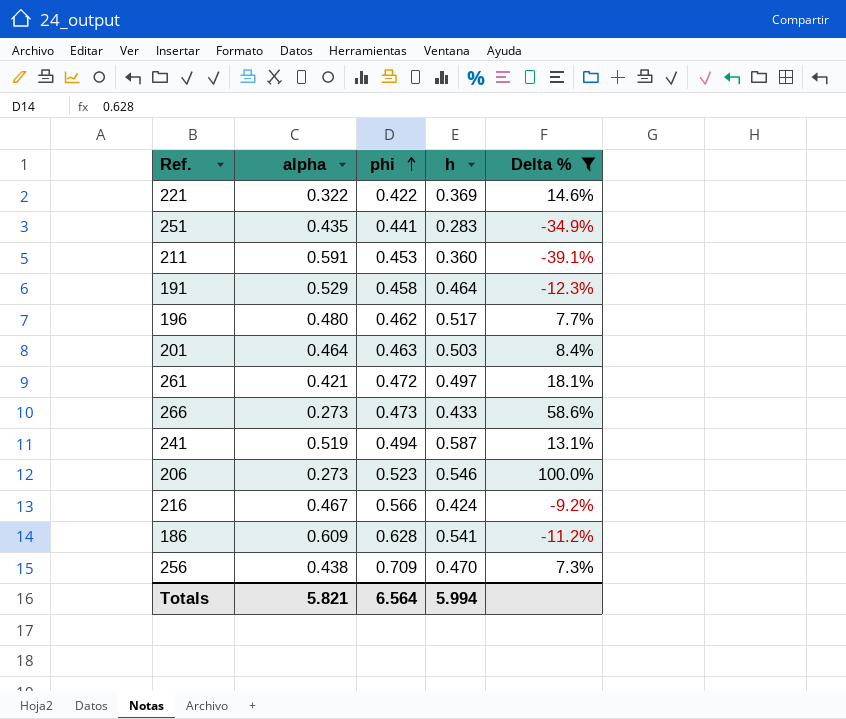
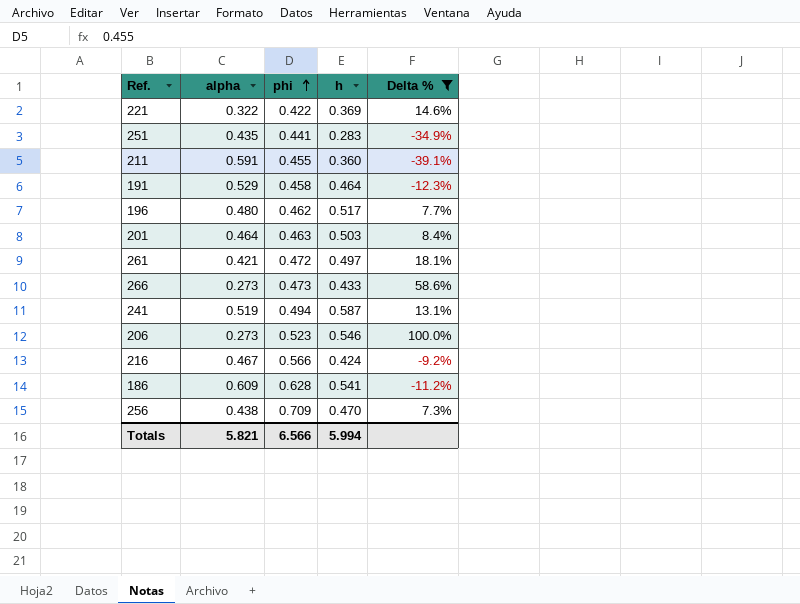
211 | phi: 0.453 -> 0.455
Totals | phi: 6.564 -> 6.566

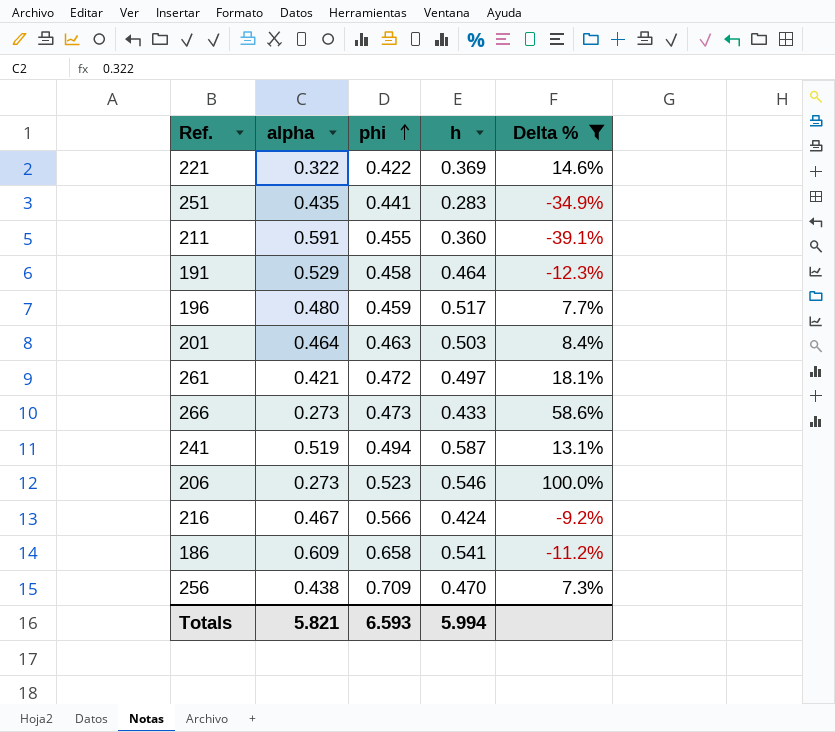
196 | phi: 0.462 -> 0.459
186 | phi: 0.628 -> 0.658
Totals | phi: 6.566 -> 6.593

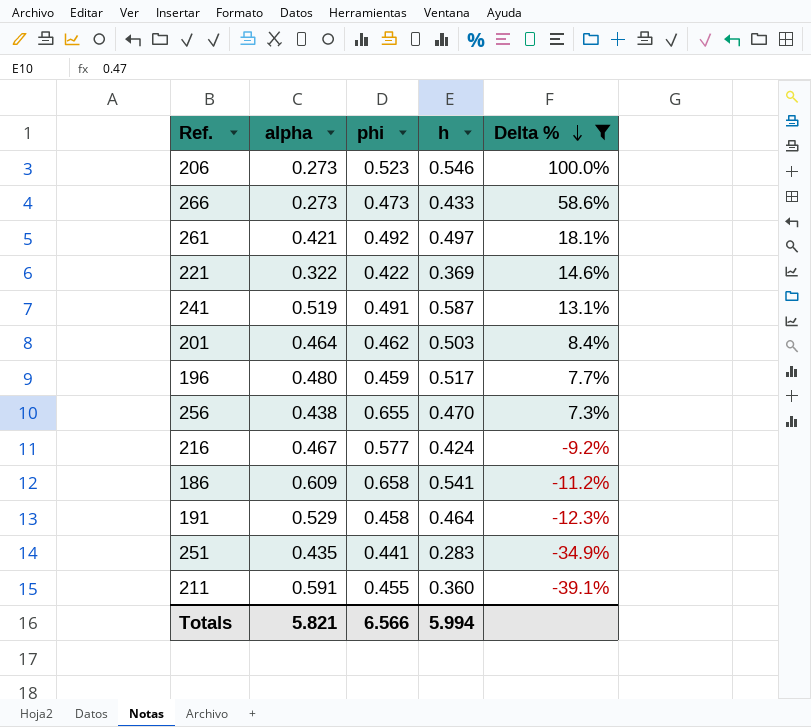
row order: phi ascending -> Delta % descending
261 | phi: 0.472 -> 0.492
241 | phi: 0.494 -> 0.491
201 | phi: 0.463 -> 0.462
256 | phi: 0.709 -> 0.655
216 | phi: 0.566 -> 0.577
Totals | phi: 6.593 -> 6.566

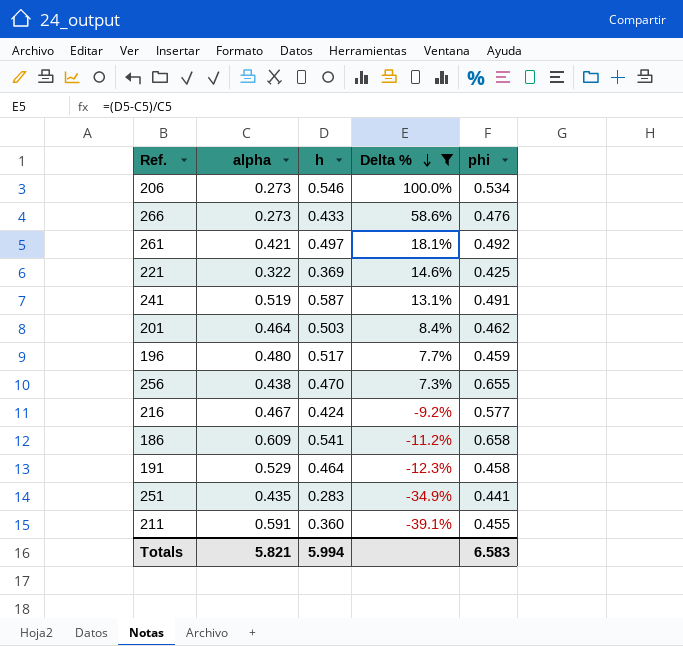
column phi | position: 3 -> 5
206 | phi: 0.523 -> 0.534
266 | phi: 0.473 -> 0.476
221 | phi: 0.422 -> 0.425
Totals | phi: 6.566 -> 6.583

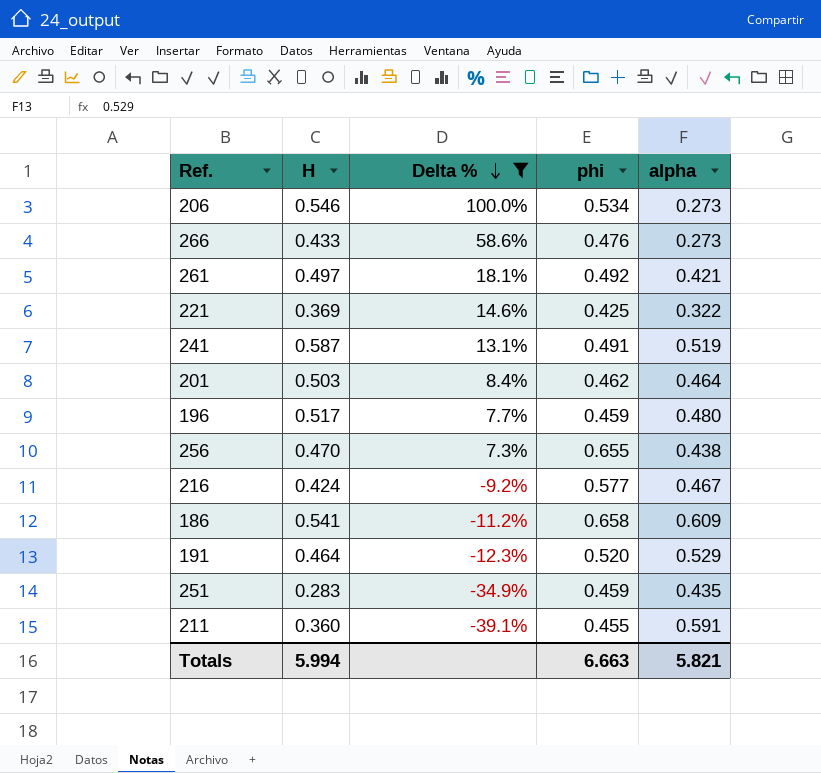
column name: h -> H
column alpha | position: 2 -> 5
191 | phi: 0.458 -> 0.520
251 | phi: 0.441 -> 0.459
Totals | phi: 6.583 -> 6.663

